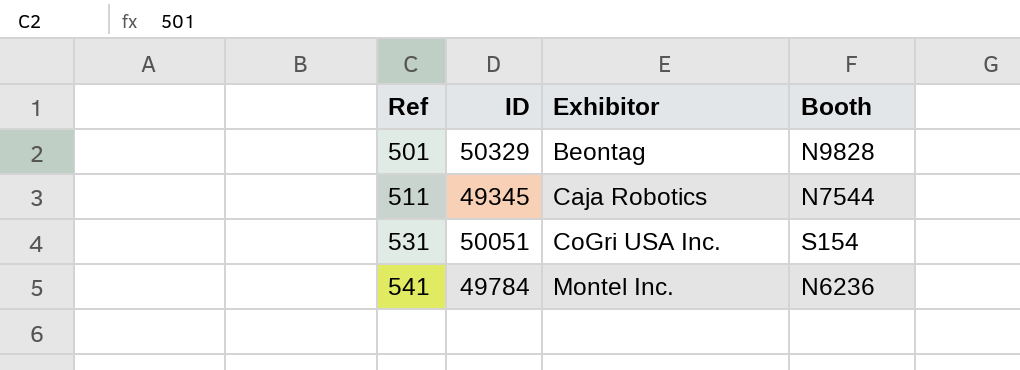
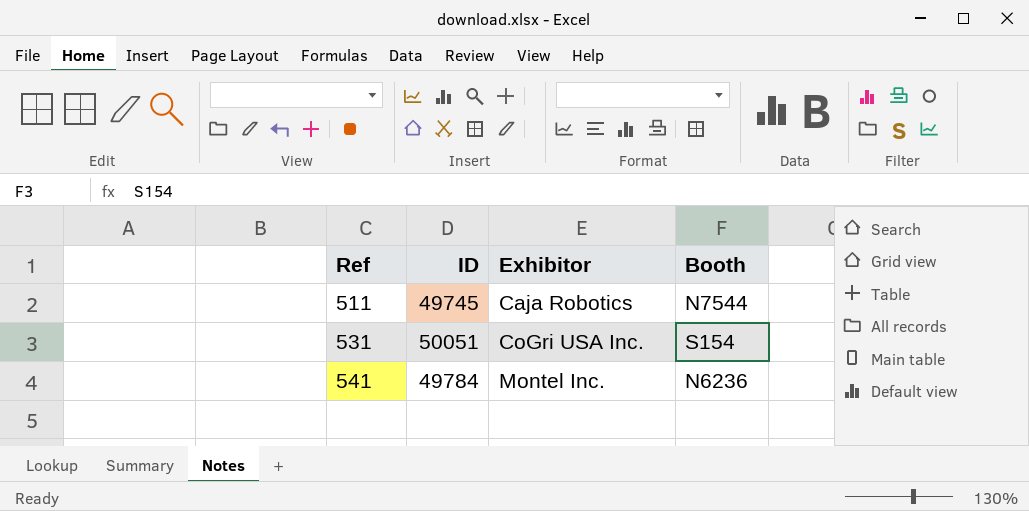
row 501: 50329 | Beontag | N9828 -> none
511 | ID: 49345 -> 49745

